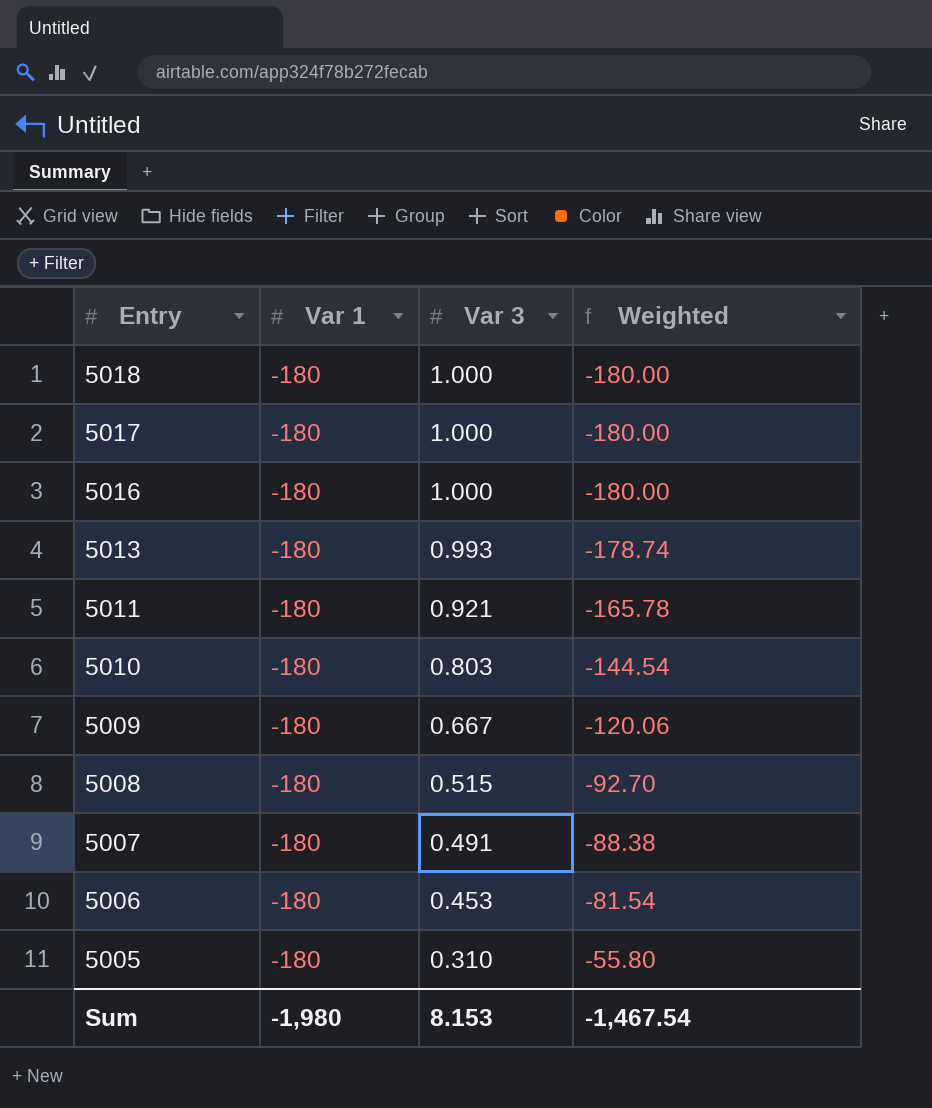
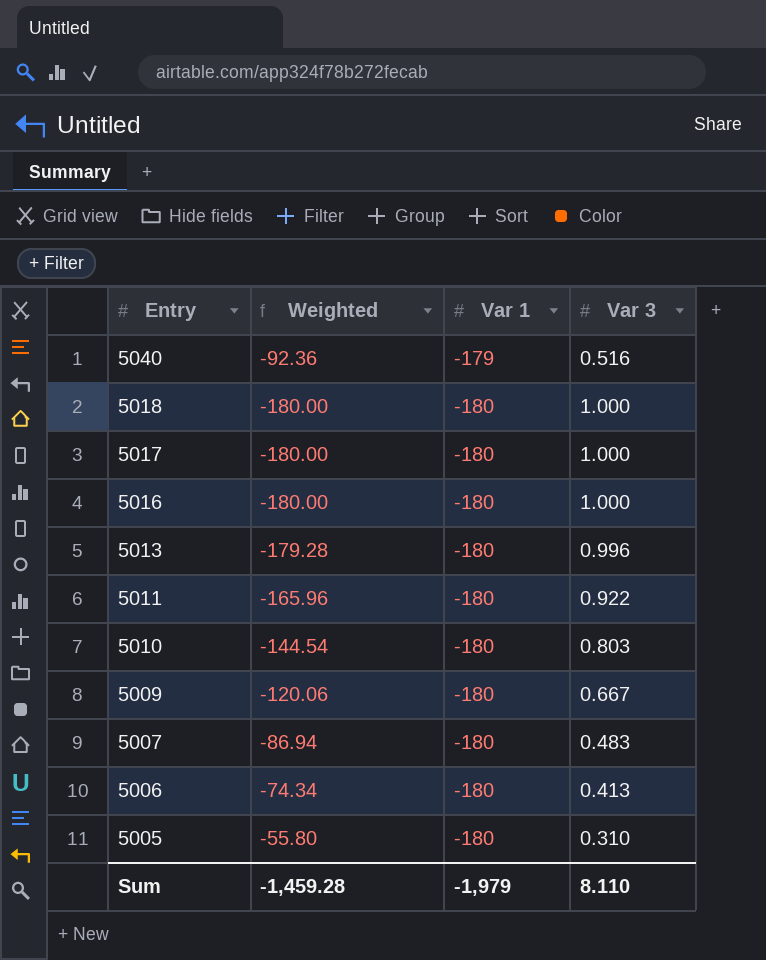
column Weighted | position: 4 -> 2
row 5008: -180 | 0.515 | -92.70 -> none
row 5040: none -> -92.36 | -179 | 0.516
5013 | Weighted: -178.74 -> -179.28
5013 | Var 3: 0.993 -> 0.996
5011 | Weighted: -165.78 -> -165.96
5011 | Var 3: 0.921 -> 0.922
5007 | Weighted: -88.38 -> -86.94
5007 | Var 3: 0.491 -> 0.483
5006 | Weighted: -81.54 -> -74.34
5006 | Var 3: 0.453 -> 0.413
Sum | Weighted: -1,467.54 -> -1,459.28
Sum | Var 1: -1,980 -> -1,979
Sum | Var 3: 8.153 -> 8.110

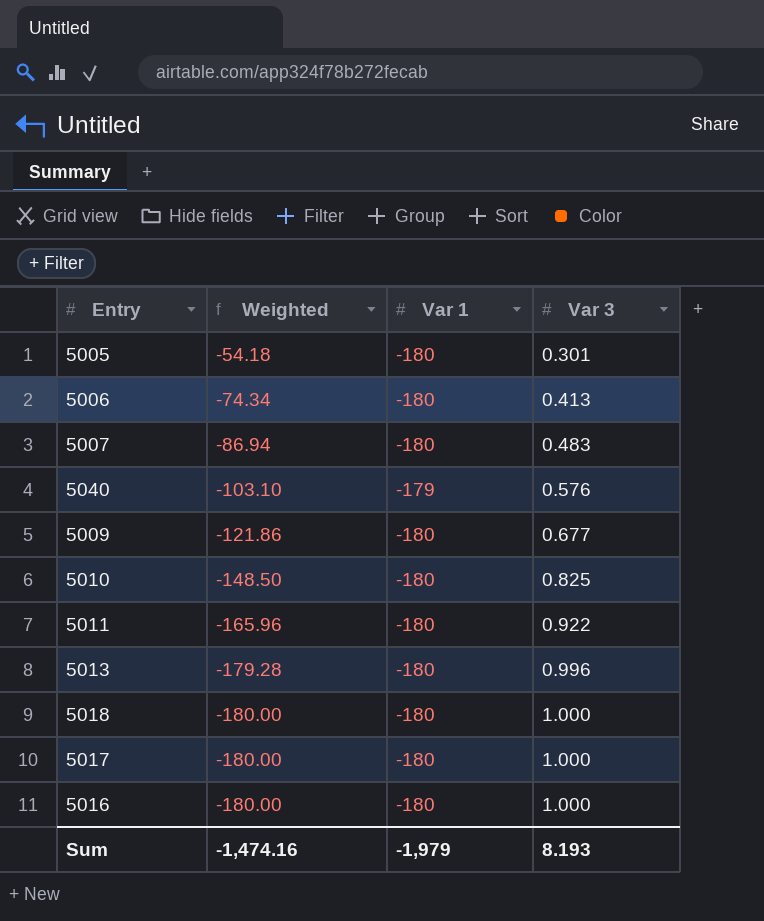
row order: Entry descending -> Weighted descending
5005 | Weighted: -55.80 -> -54.18
5005 | Var 3: 0.310 -> 0.301
5040 | Weighted: -92.36 -> -103.10
5040 | Var 3: 0.516 -> 0.576
5009 | Weighted: -120.06 -> -121.86
5009 | Var 3: 0.667 -> 0.677
5010 | Weighted: -144.54 -> -148.50
5010 | Var 3: 0.803 -> 0.825
Sum | Weighted: -1,459.28 -> -1,474.16
Sum | Var 3: 8.110 -> 8.193

